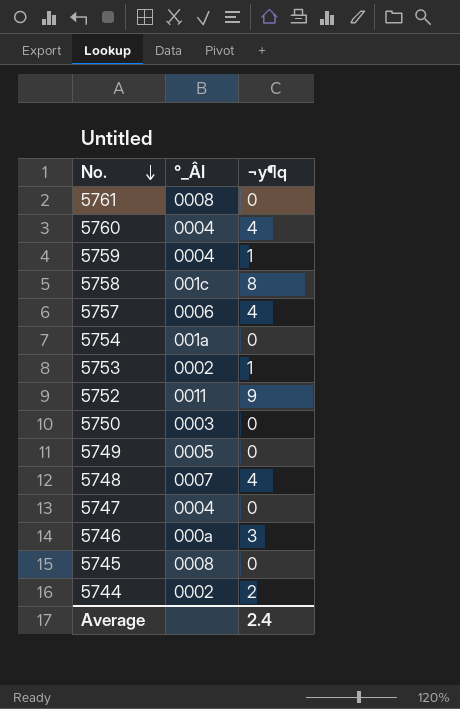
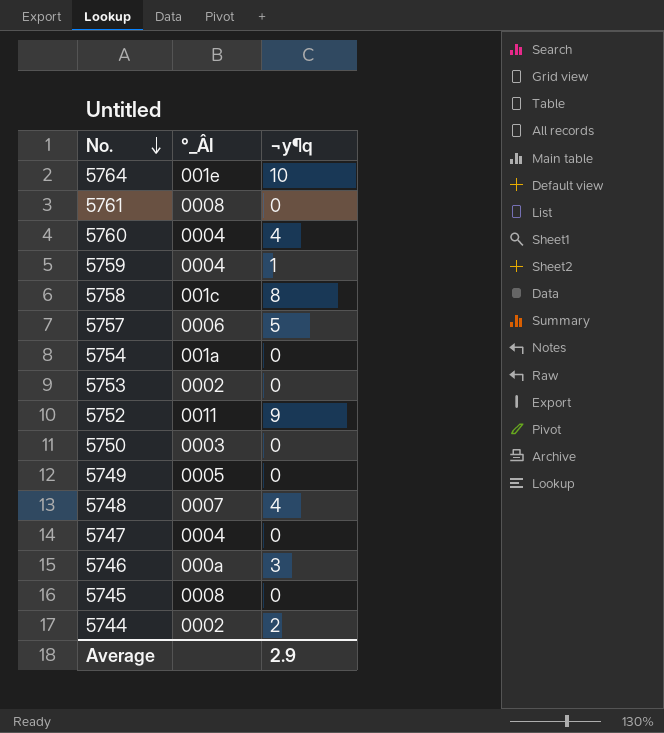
row 5764: none -> 001e | 10
5757 | ¬y¶q: 4 -> 5
5753 | ¬y¶q: 1 -> 0
Average | ¬y¶q: 2.4 -> 2.9

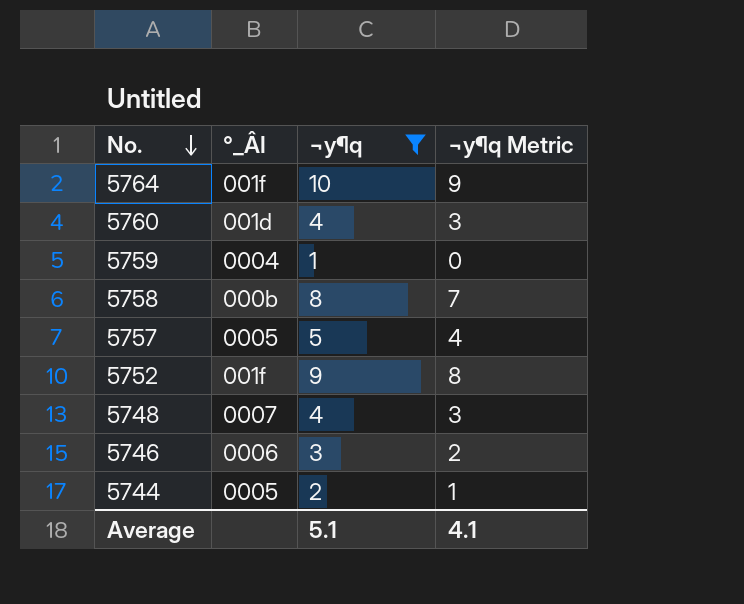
filter: none -> ¬y¶q != 0
column ¬y¶q Metric | formula: none -> [¬y¶q] - 1
5764 | °_ÂI: 001e -> 001f
5760 | °_ÂI: 0004 -> 001d
5758 | °_ÂI: 001c -> 000b
5757 | °_ÂI: 0006 -> 0005
5752 | °_ÂI: 0011 -> 001f
5746 | °_ÂI: 000a -> 0006
5744 | °_ÂI: 0002 -> 0005
Average | ¬y¶q: 2.9 -> 5.1

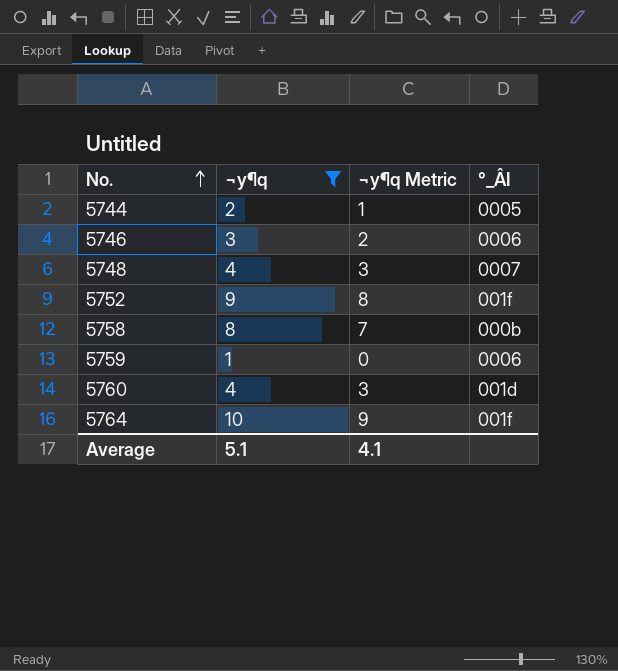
row order: No. descending -> No. ascending
column °_ÂI | position: 2 -> 4
row 5757: 0005 | 5 | 4 -> none
5759 | °_ÂI: 0004 -> 0006

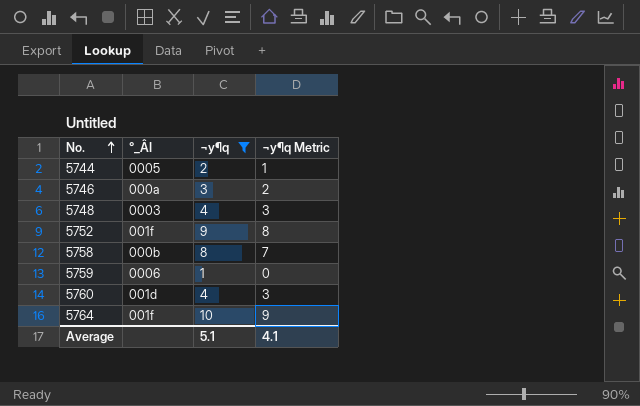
column °_ÂI | position: 4 -> 2
5746 | °_ÂI: 0006 -> 000a
5748 | °_ÂI: 0007 -> 0003

